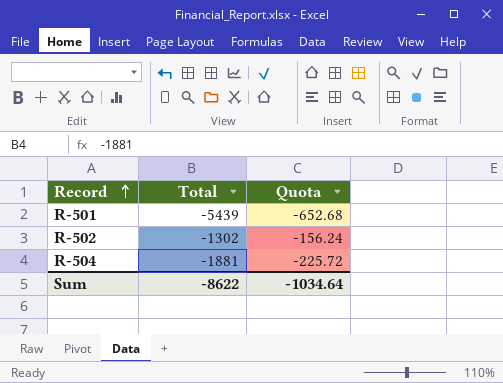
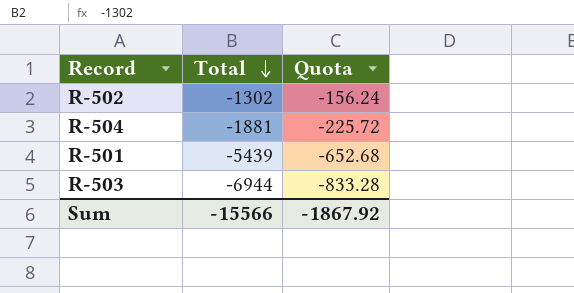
row order: Record ascending -> Total descending
row R-503: none -> -6944 | -833.28
Sum | Total: -8622 -> -15566
Sum | Quota: -1034.64 -> -1867.92

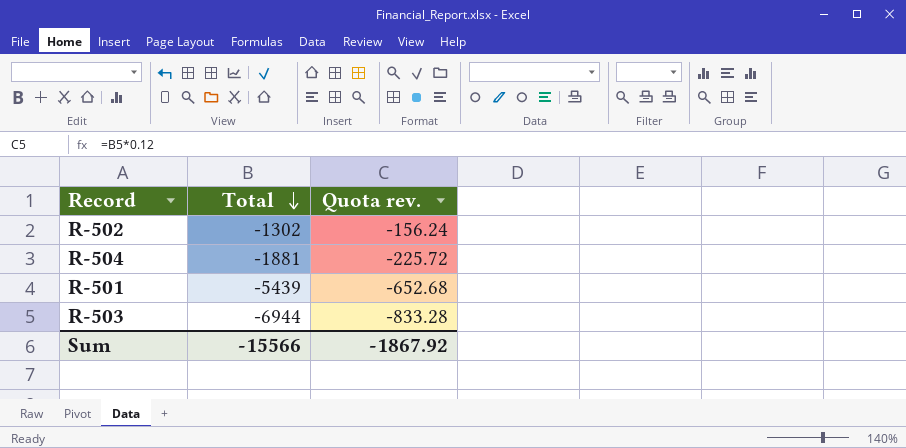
column name: Quota -> Quota rev.

